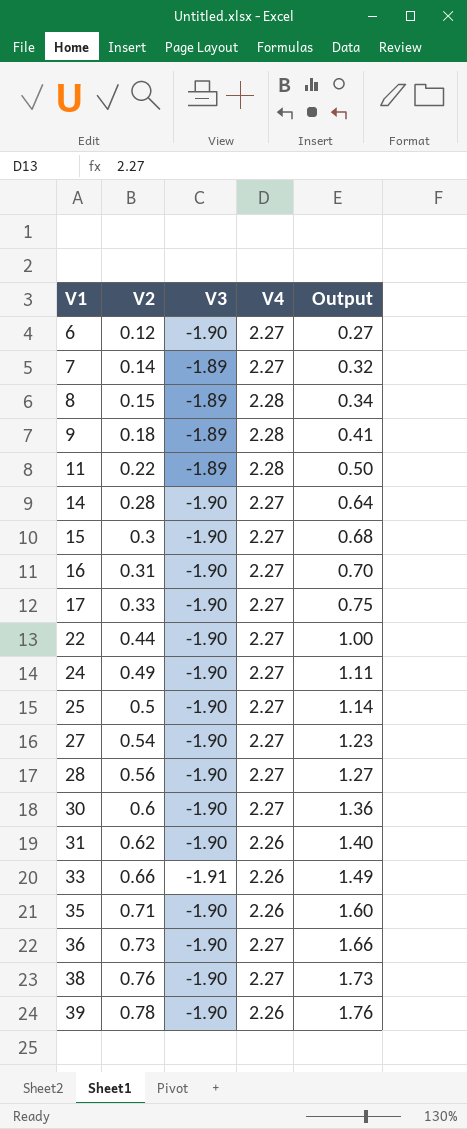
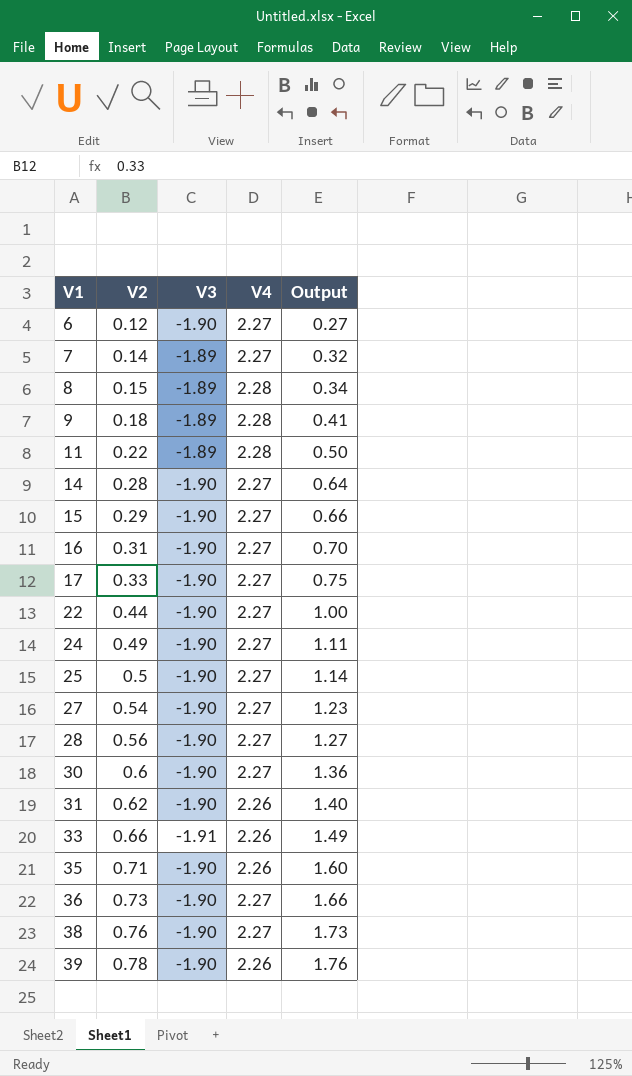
15 | V2: 0.3 -> 0.29
15 | Output: 0.68 -> 0.66

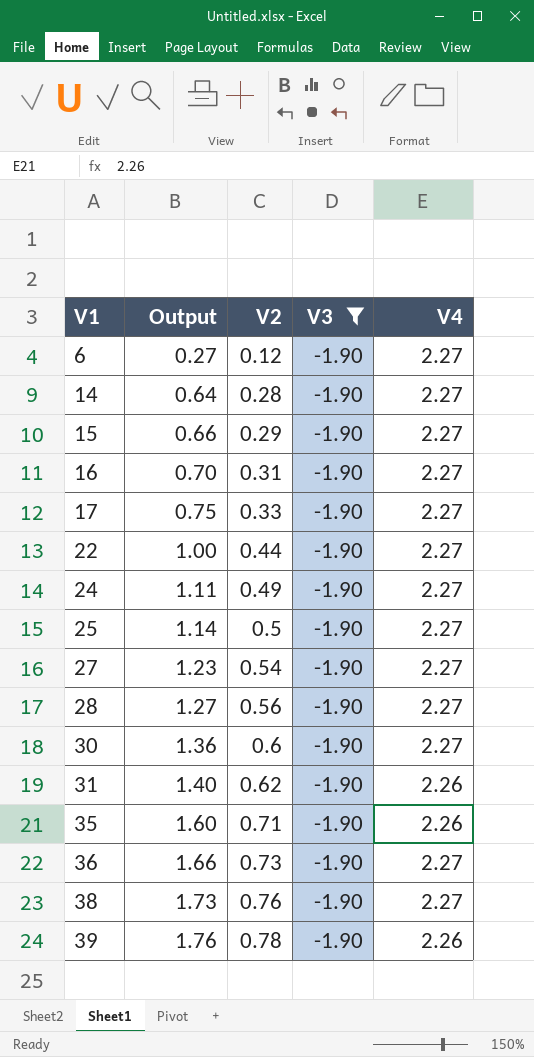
filter: none -> V3 = -1.90
column Output | position: 5 -> 2

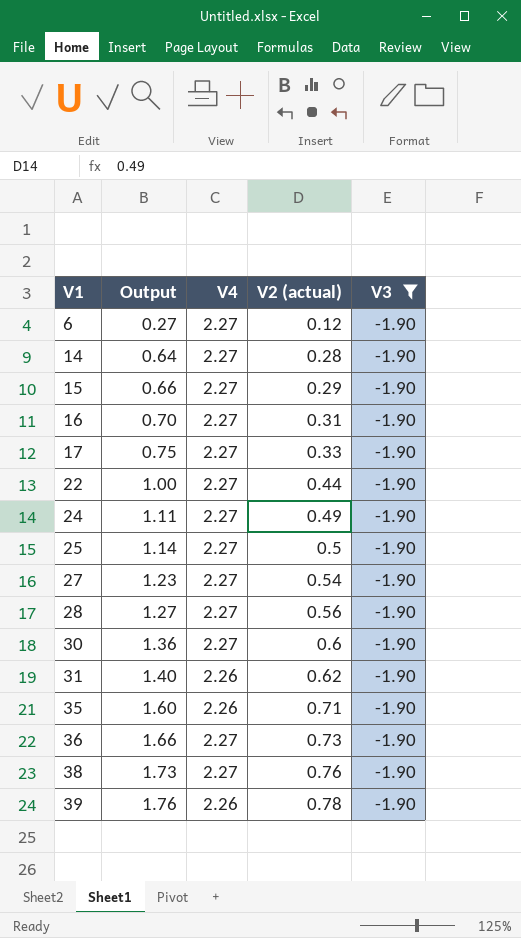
column V4 | position: 5 -> 3
column name: V2 -> V2 (actual)

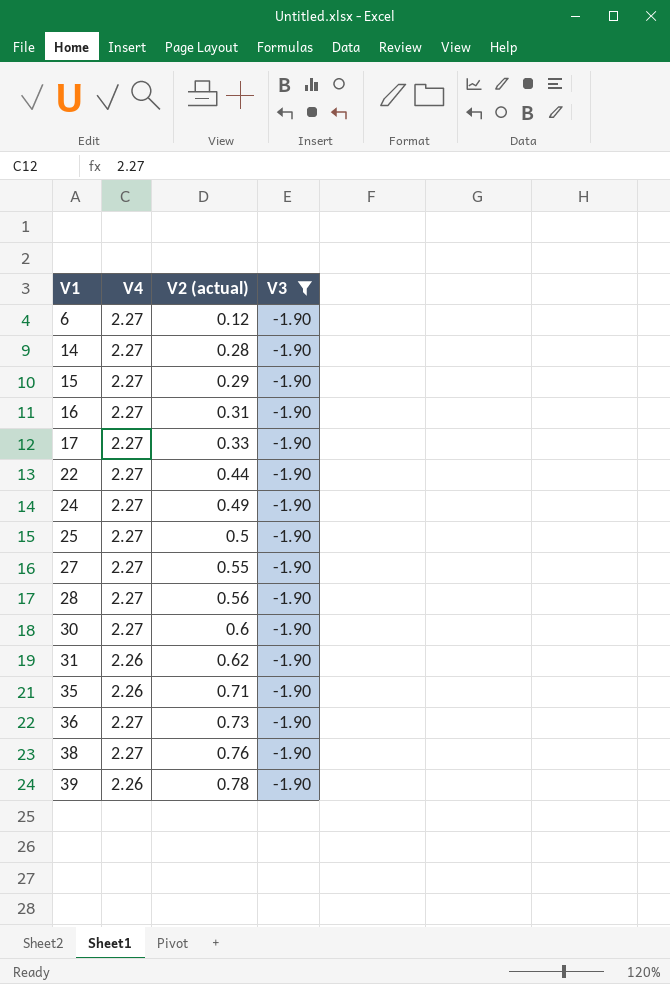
column Output | formula: [V4] * [V2 (actual)] -> none
27 | V2 (actual): 0.54 -> 0.55

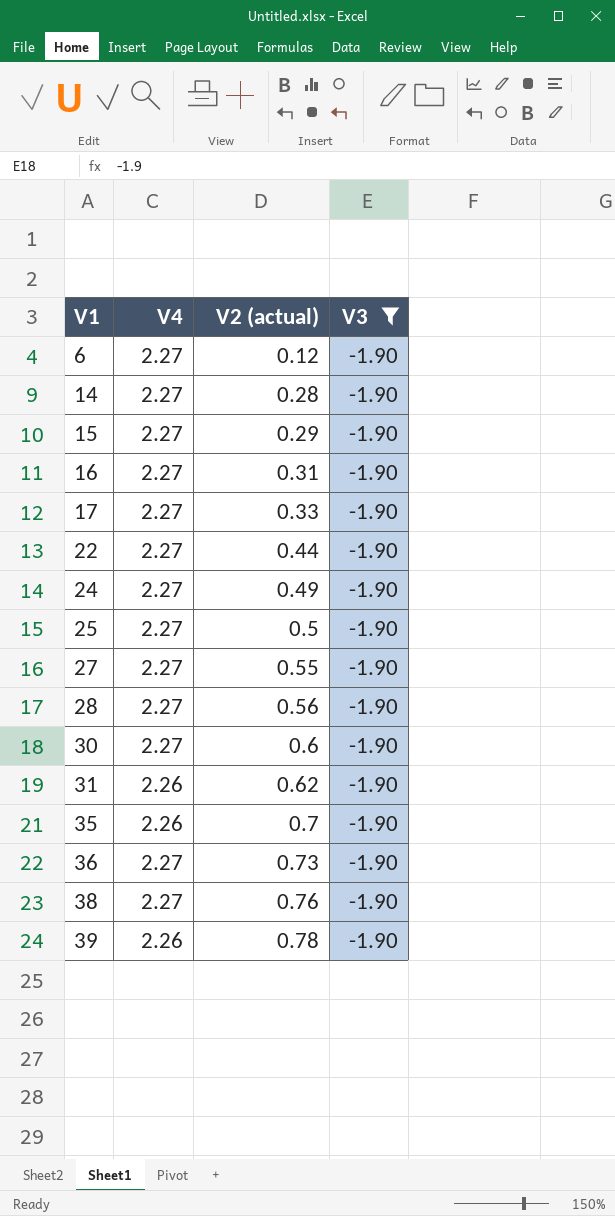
35 | V2 (actual): 0.71 -> 0.7

